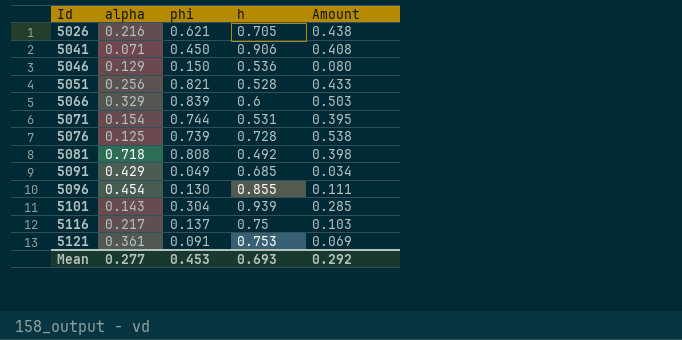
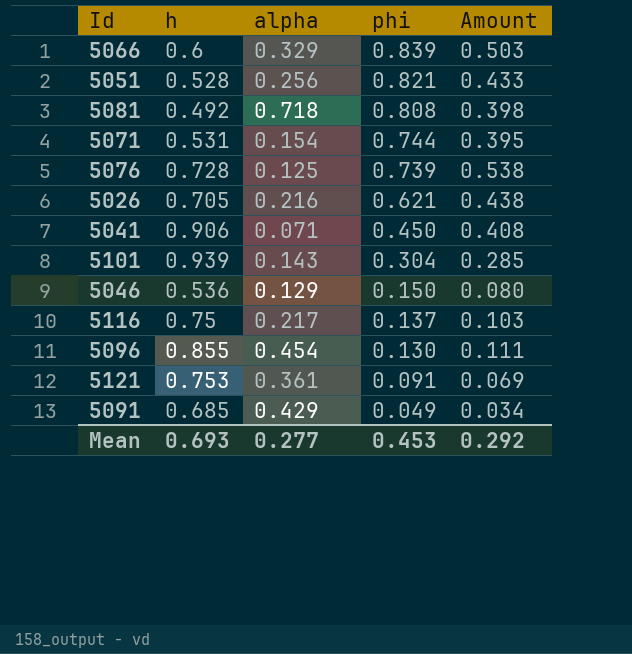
row order: Id ascending -> phi descending
column h | position: 4 -> 2

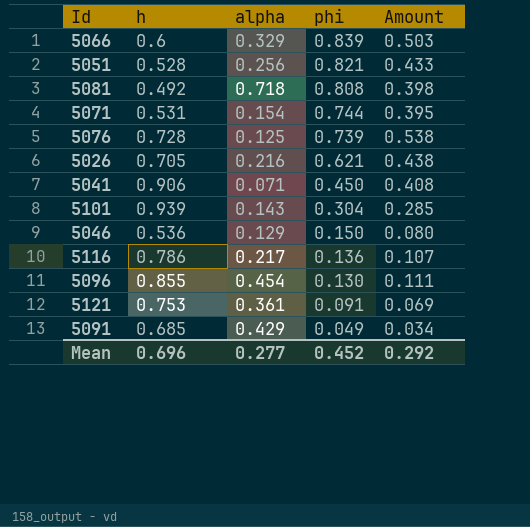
5116 | h: 0.75 -> 0.786
5116 | phi: 0.137 -> 0.136
5116 | Amount: 0.103 -> 0.107
Mean | h: 0.693 -> 0.696
Mean | phi: 0.453 -> 0.452

